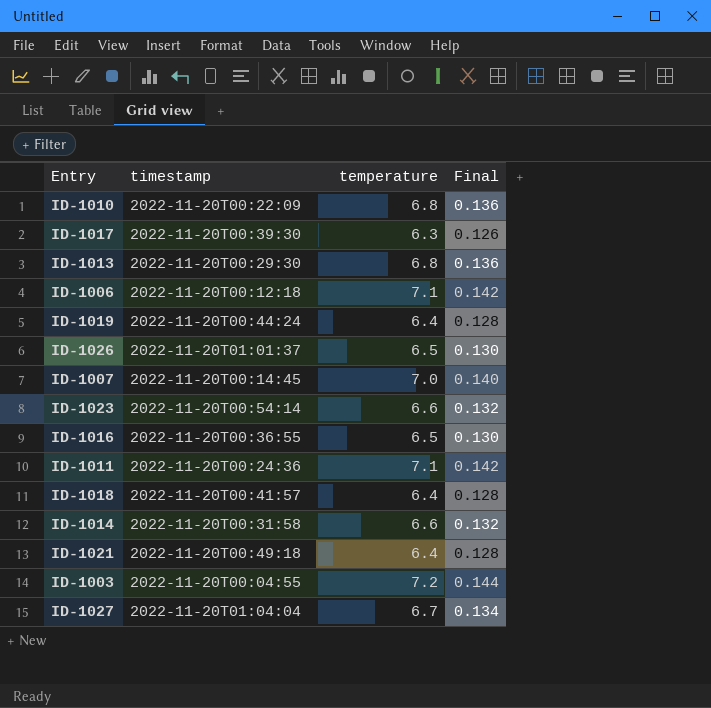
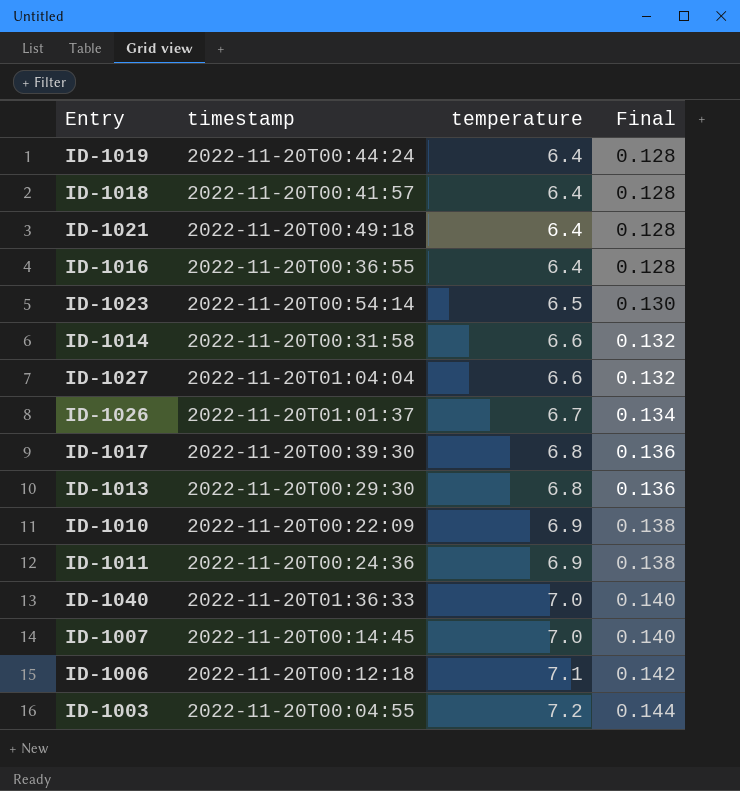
row order: none -> temperature ascending
ID-1016 | temperature: 6.5 -> 6.4
ID-1016 | Final: 0.130 -> 0.128
ID-1023 | temperature: 6.6 -> 6.5
ID-1023 | Final: 0.132 -> 0.130
ID-1027 | temperature: 6.7 -> 6.6
ID-1027 | Final: 0.134 -> 0.132
ID-1026 | temperature: 6.5 -> 6.7
ID-1026 | Final: 0.130 -> 0.134
ID-1017 | temperature: 6.3 -> 6.8
ID-1017 | Final: 0.126 -> 0.136
ID-1010 | temperature: 6.8 -> 6.9
ID-1010 | Final: 0.136 -> 0.138
ID-1011 | temperature: 7.1 -> 6.9
ID-1011 | Final: 0.142 -> 0.138
row ID-1040: none -> 2022-11-20T01:36:33 | 7.0 | 0.140

